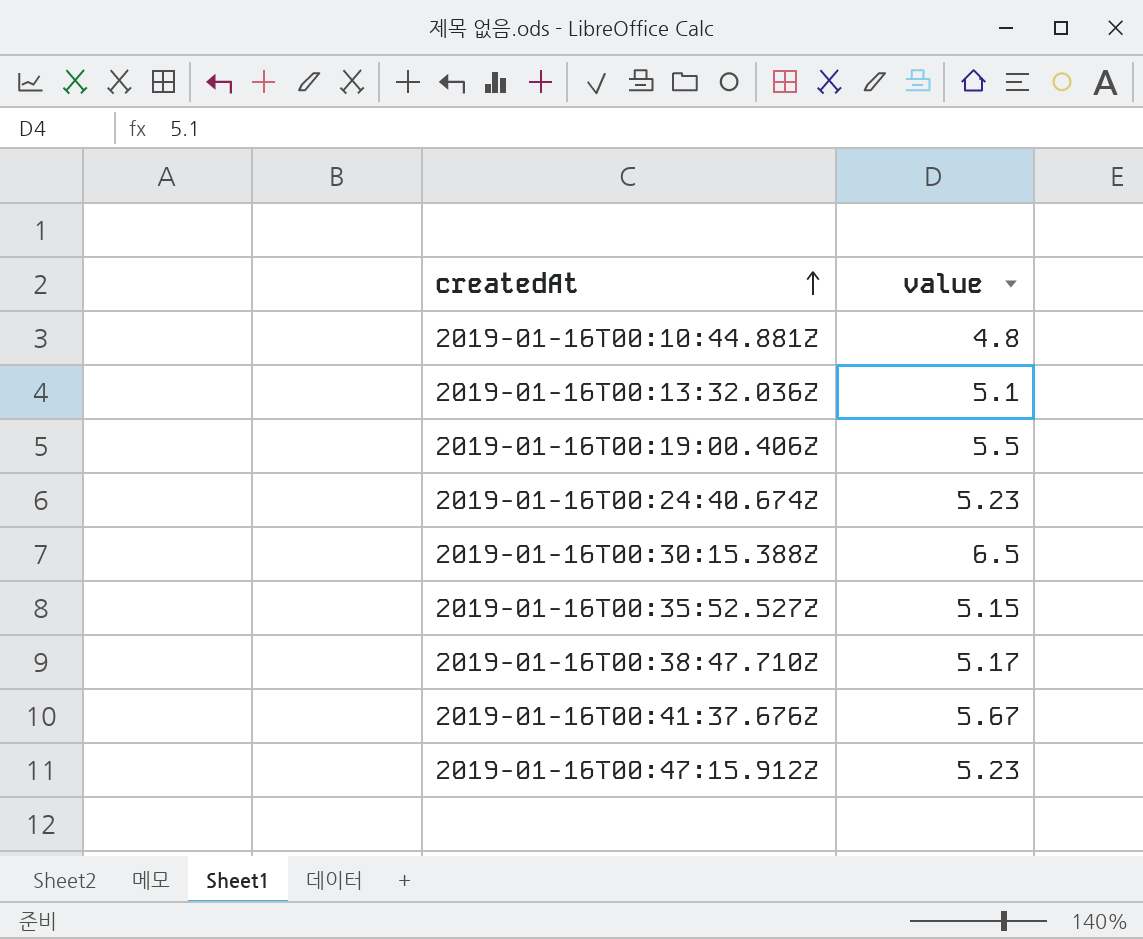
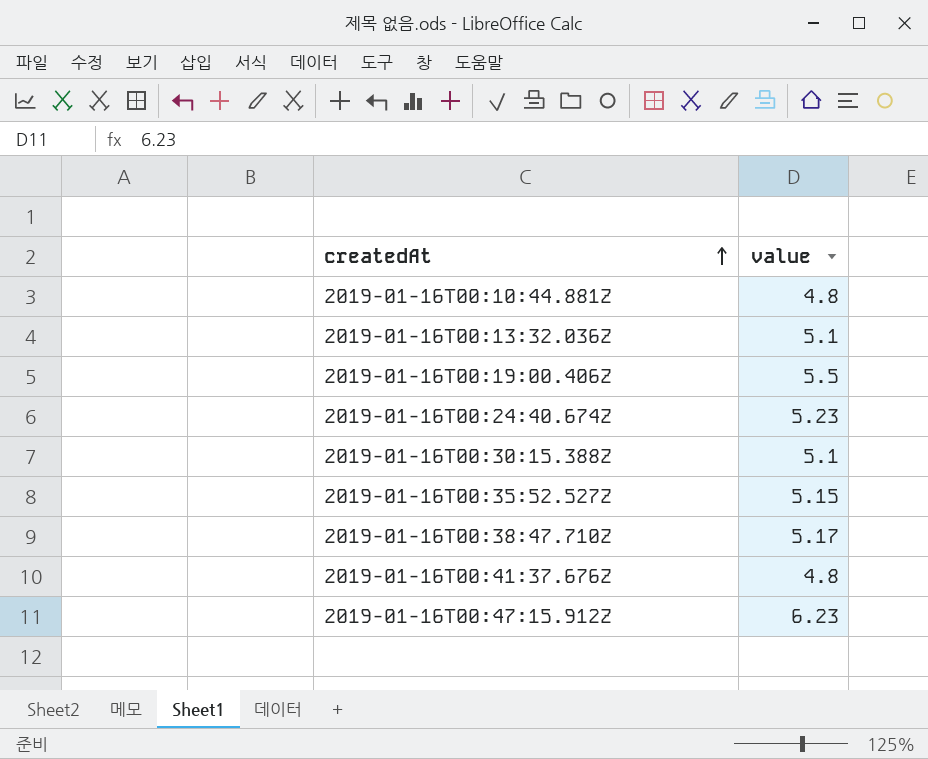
2019-01-16T00:30:15.388Z | value: 6.5 -> 5.1
2019-01-16T00:41:37.676Z | value: 5.67 -> 4.8
2019-01-16T00:47:15.912Z | value: 5.23 -> 6.23

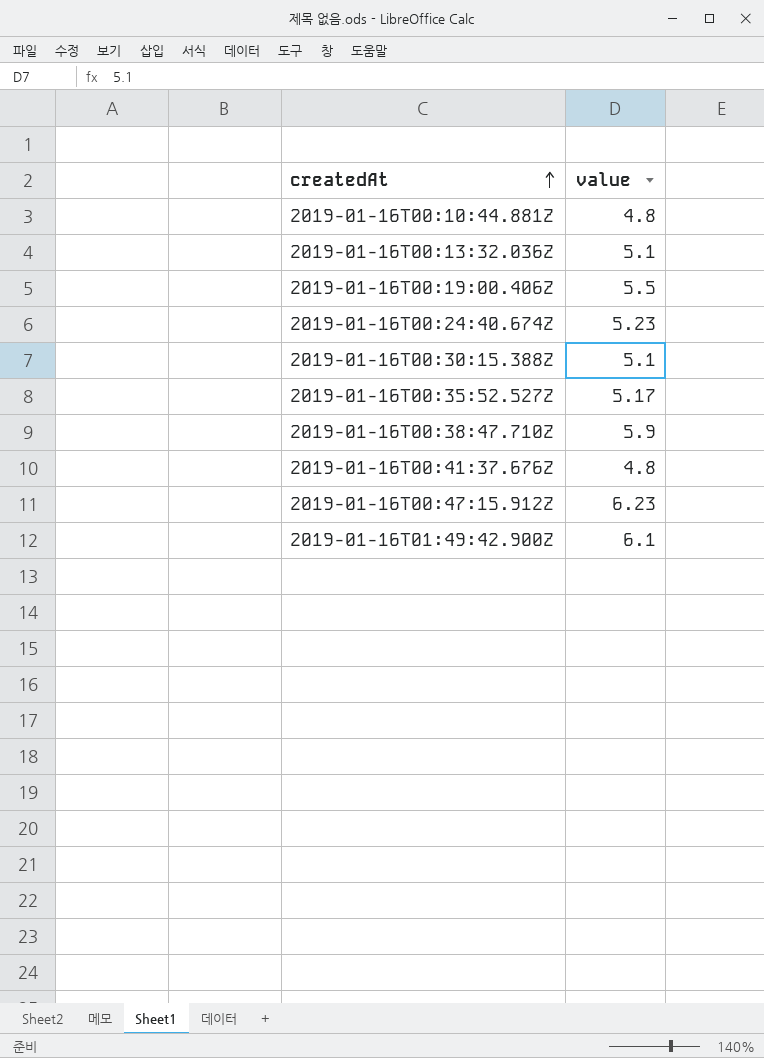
2019-01-16T00:35:52.527Z | value: 5.15 -> 5.17
2019-01-16T00:38:47.710Z | value: 5.17 -> 5.9
row 2019-01-16T01:49:42.900Z: none -> 6.1

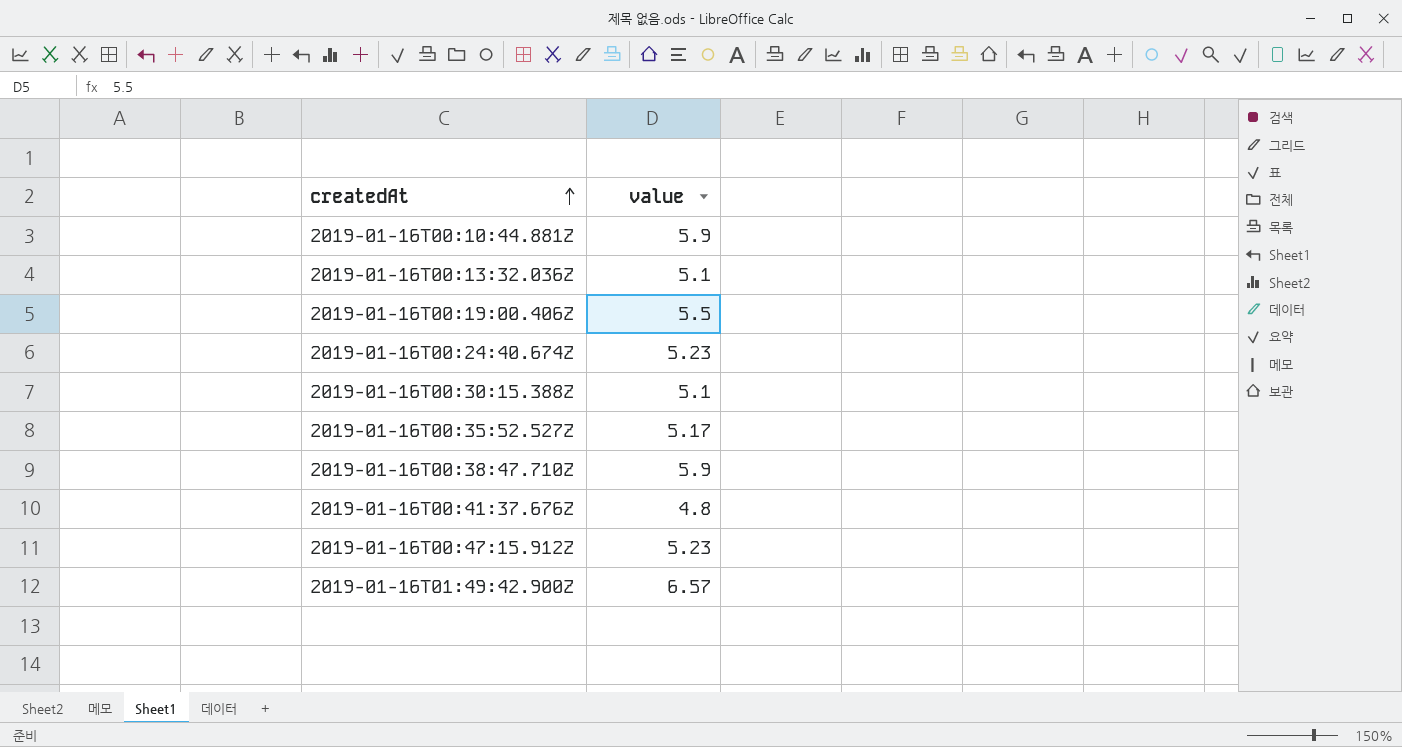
2019-01-16T00:10:44.881Z | value: 4.8 -> 5.9
2019-01-16T00:47:15.912Z | value: 6.23 -> 5.23
2019-01-16T01:49:42.900Z | value: 6.1 -> 6.57

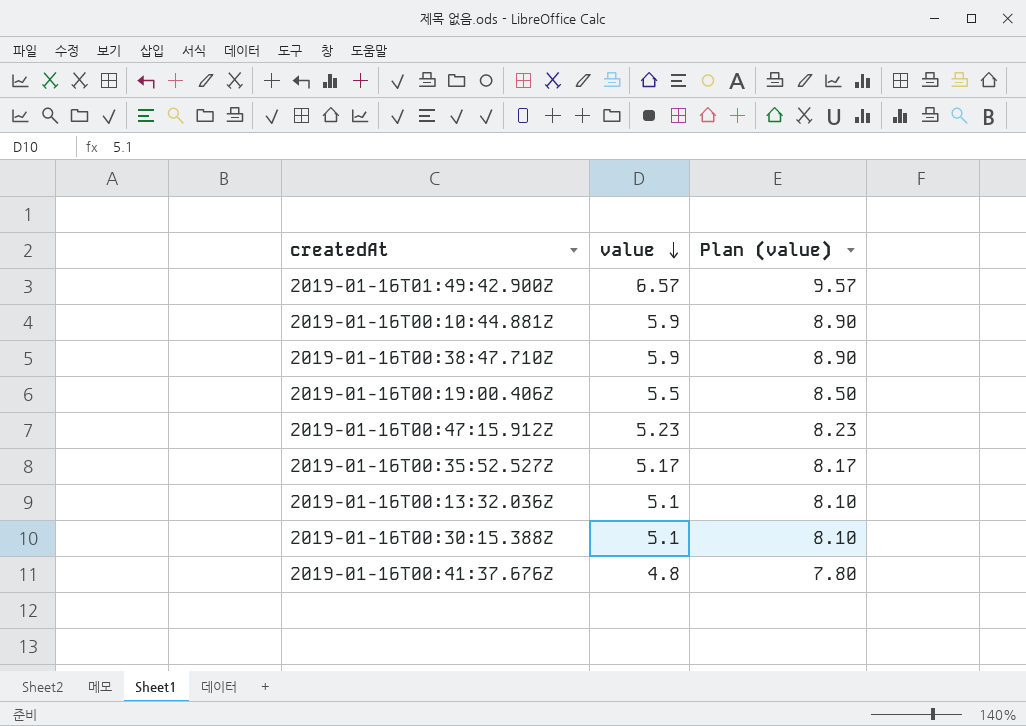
row order: createdAt ascending -> value descending
column Plan (value) | formula: none -> [value] + 3
row 2019-01-16T00:24:40.674Z: 5.23 -> none

